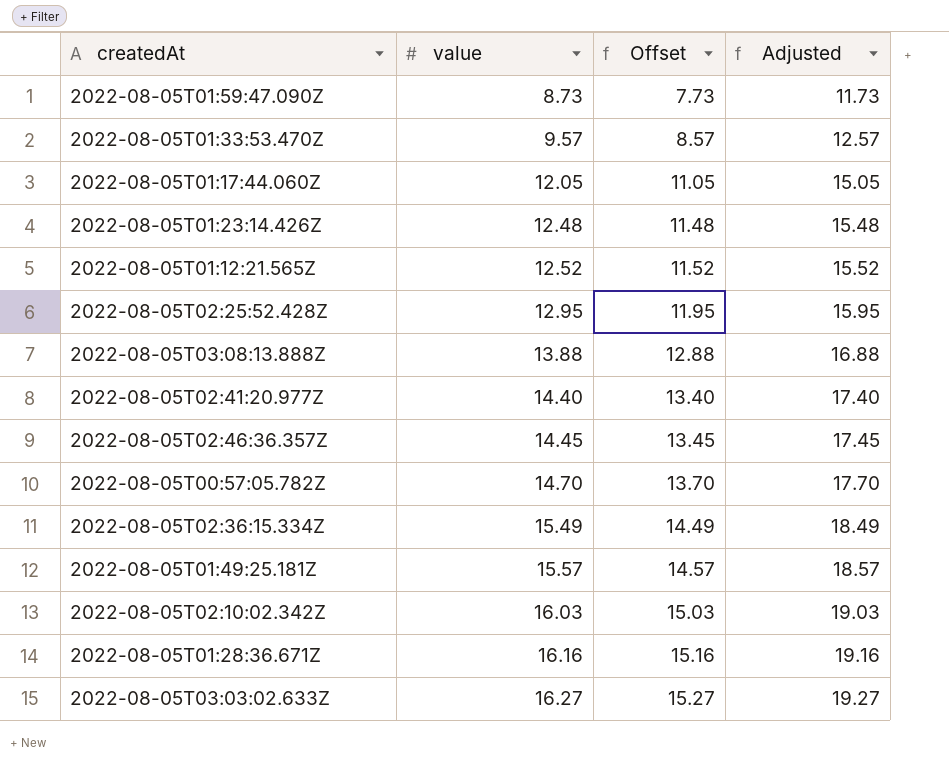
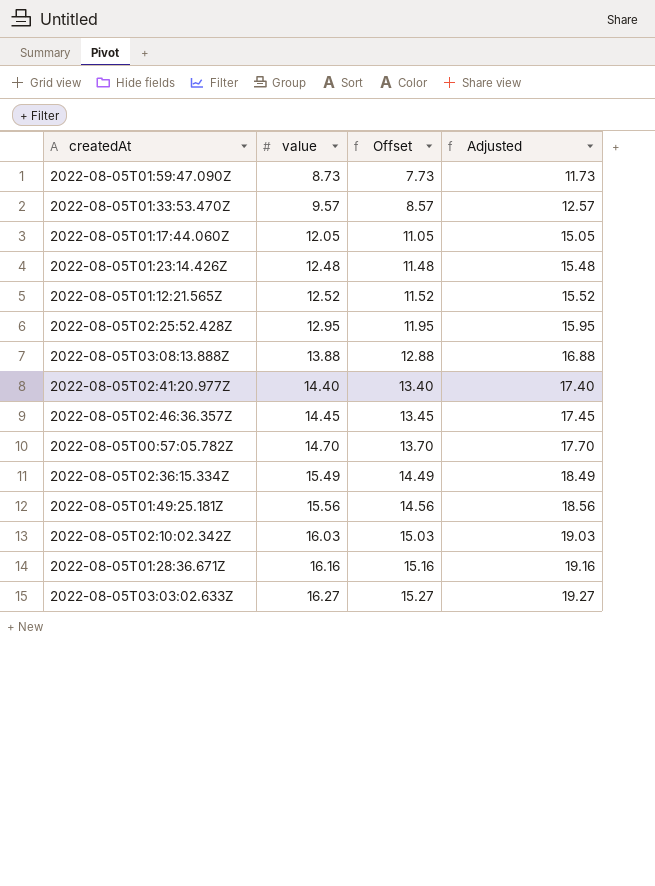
2022-08-05T01:49:25.181Z | value: 15.57 -> 15.56
2022-08-05T01:49:25.181Z | Offset: 14.57 -> 14.56
2022-08-05T01:49:25.181Z | Adjusted: 18.57 -> 18.56

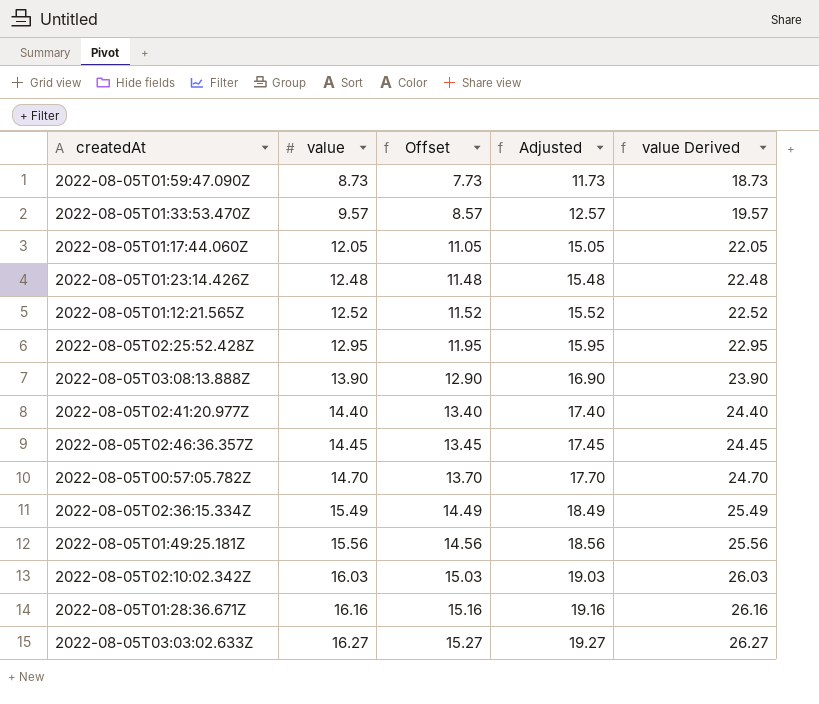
column value Derived | formula: none -> [value] + 10
2022-08-05T03:08:13.888Z | value: 13.88 -> 13.90
2022-08-05T03:08:13.888Z | Offset: 12.88 -> 12.90
2022-08-05T03:08:13.888Z | Adjusted: 16.88 -> 16.90

